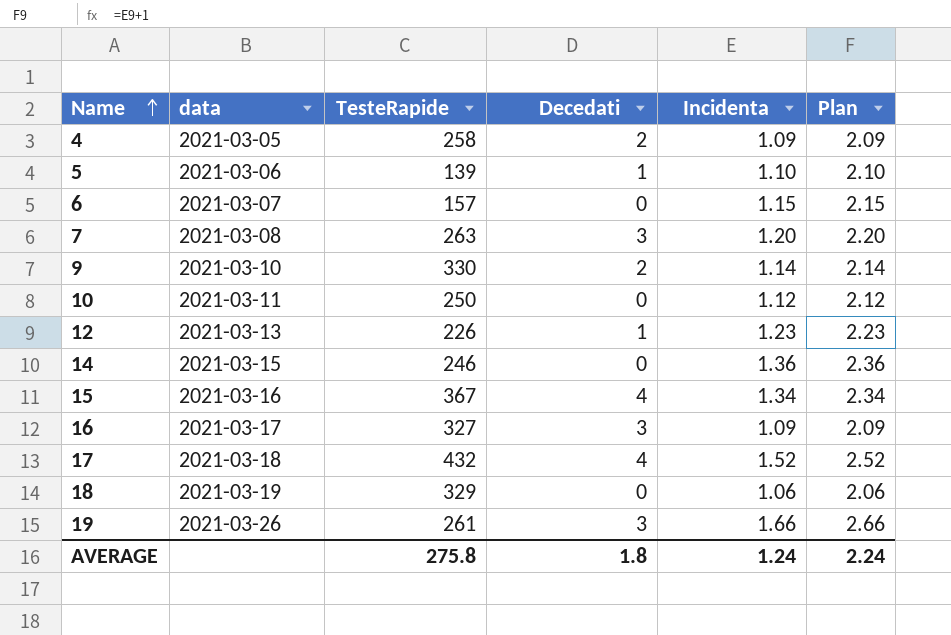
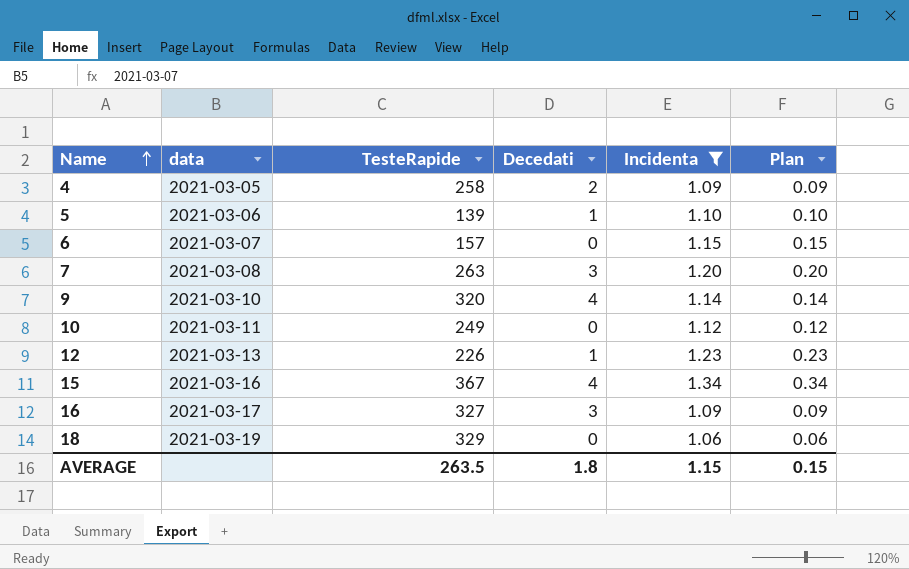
filter: none -> Incidenta <= 1.34
column Plan | formula: [Incidenta] + 1 -> [Incidenta] - 1
9 | TesteRapide: 330 -> 320
9 | Decedati: 2 -> 4
10 | TesteRapide: 250 -> 249
AVERAGE | TesteRapide: 275.8 -> 263.5
AVERAGE | Incidenta: 1.24 -> 1.15
AVERAGE | Plan: 2.24 -> 0.15

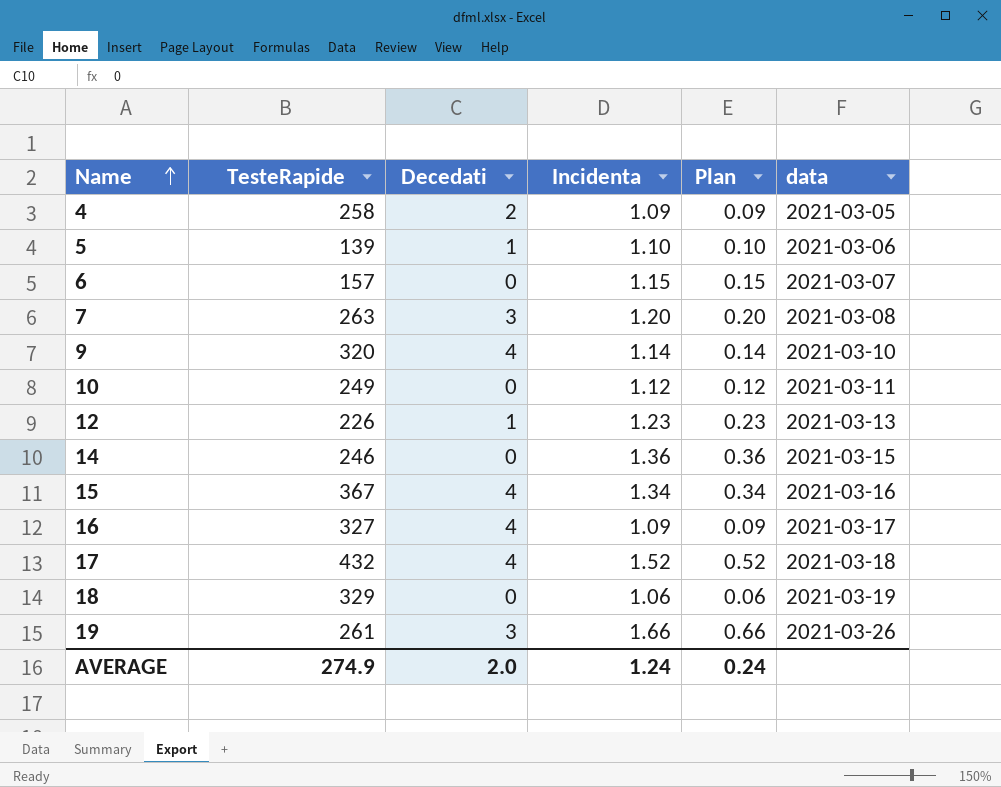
filter: Incidenta <= 1.34 -> none
column data | position: 2 -> 6
16 | Decedati: 3 -> 4
AVERAGE | TesteRapide: 263.5 -> 274.9
AVERAGE | Decedati: 1.8 -> 2.0
AVERAGE | Incidenta: 1.15 -> 1.24
AVERAGE | Plan: 0.15 -> 0.24

